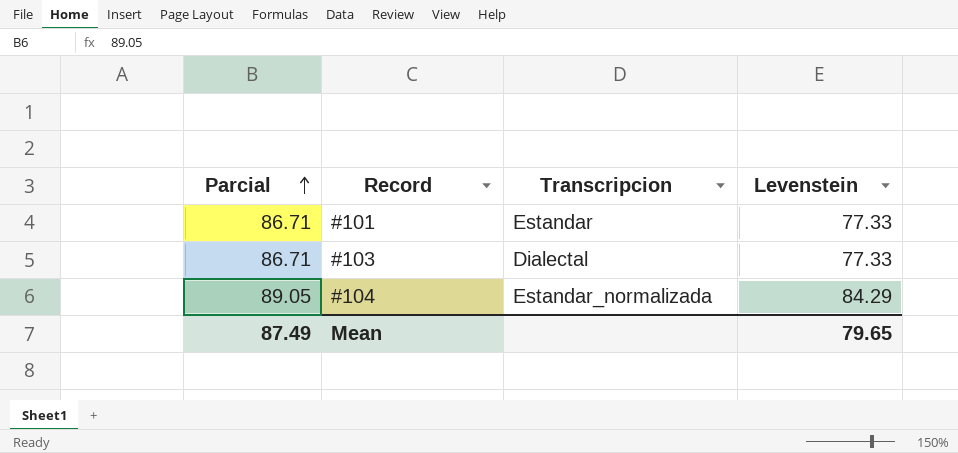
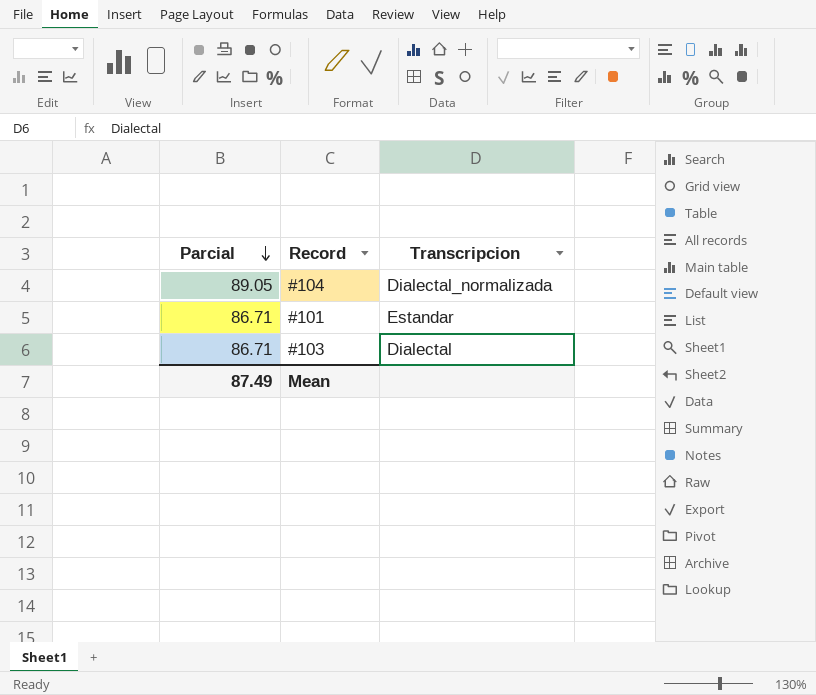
row order: Parcial ascending -> Parcial descending
column Levenstein | position: 4 -> none
#104 | Transcripcion: Estandar_normalizada -> Dialectal_normalizada

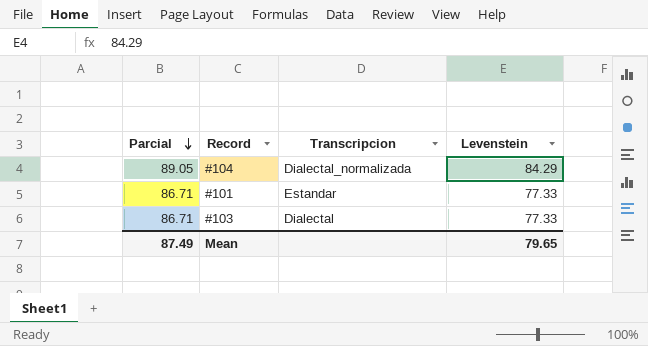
column Levenstein | position: none -> 4

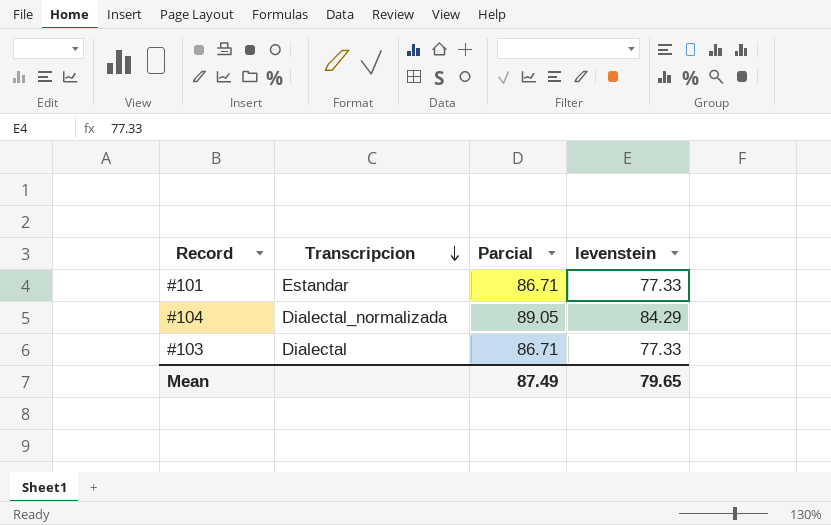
row order: Parcial descending -> Transcripcion descending
column Parcial | position: 1 -> 3
column name: Levenstein -> levenstein

